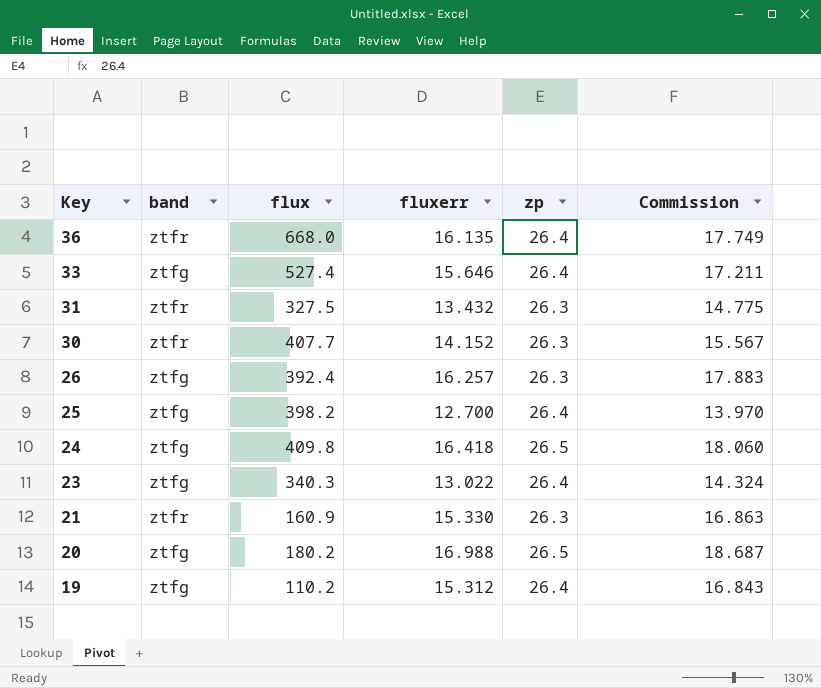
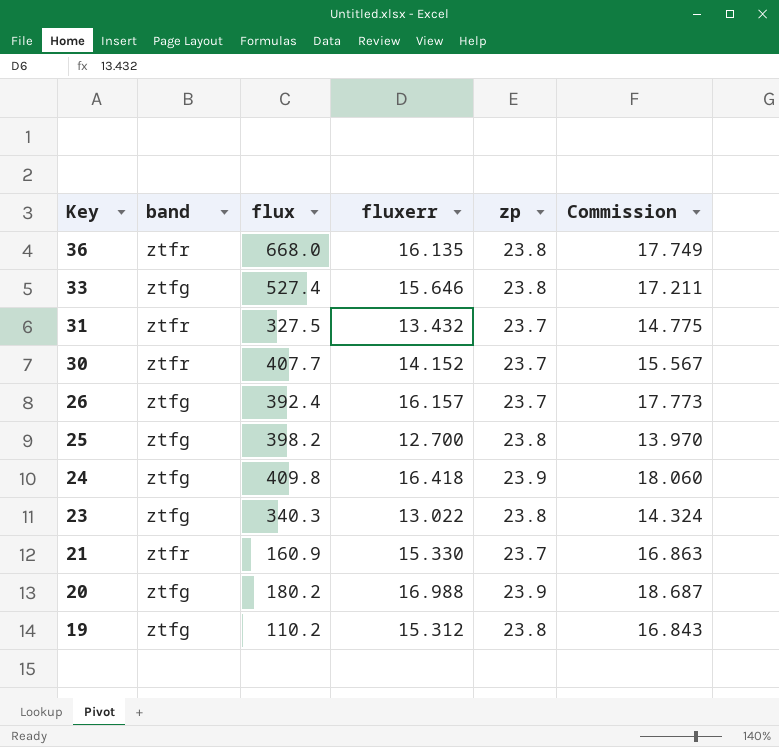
36 | zp: 26.4 -> 23.8
33 | zp: 26.4 -> 23.8
31 | zp: 26.3 -> 23.7
30 | zp: 26.3 -> 23.7
26 | fluxerr: 16.257 -> 16.157
26 | zp: 26.3 -> 23.7
26 | Commission: 17.883 -> 17.773
25 | zp: 26.4 -> 23.8
24 | zp: 26.5 -> 23.9
23 | zp: 26.4 -> 23.8
21 | zp: 26.3 -> 23.7
20 | zp: 26.5 -> 23.9
19 | zp: 26.4 -> 23.8

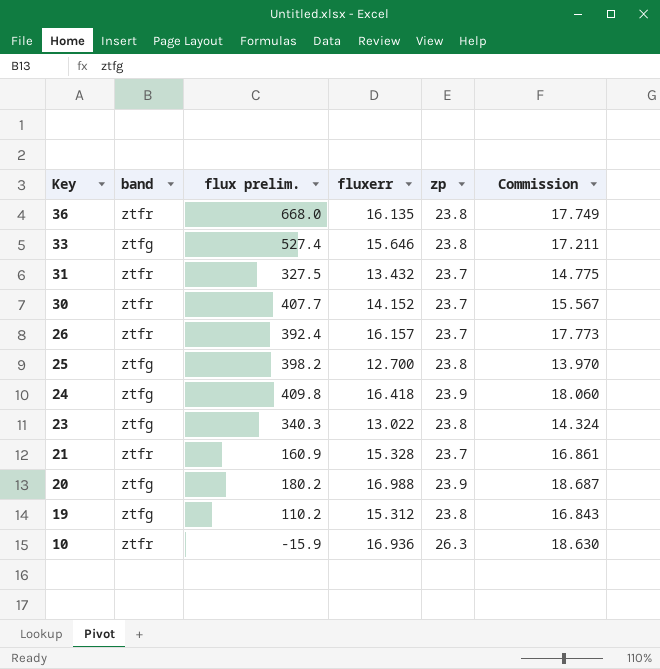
column name: flux -> flux prelim.
26 | band: ztfg -> ztfr
21 | fluxerr: 15.330 -> 15.328
21 | Commission: 16.863 -> 16.861
row 10: none -> ztfr | -15.9 | 16.936 | 26.3 | 18.630

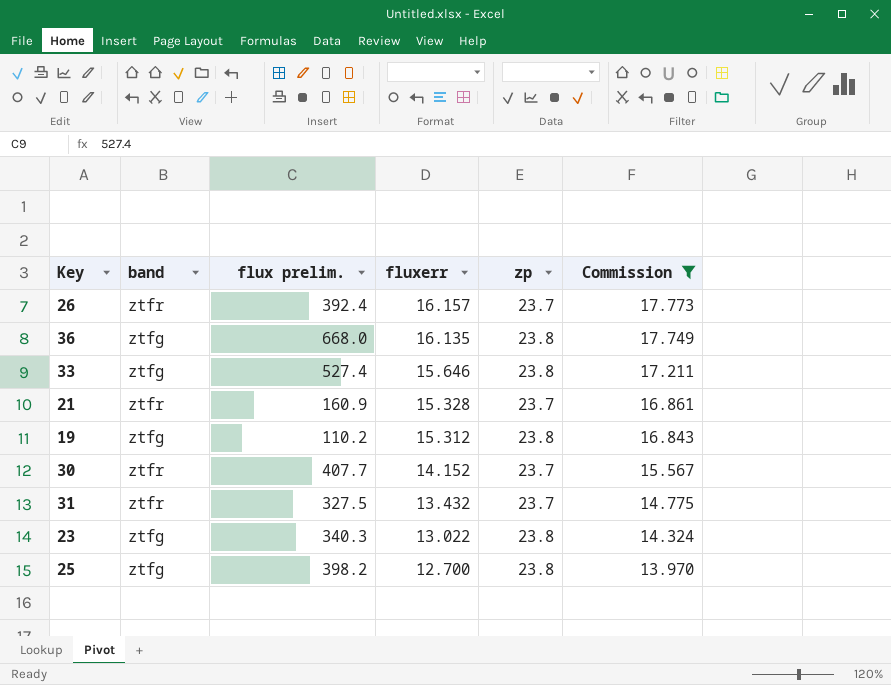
filter: none -> Commission <= 17.773
row order: Key descending -> fluxerr descending
36 | band: ztfr -> ztfg

